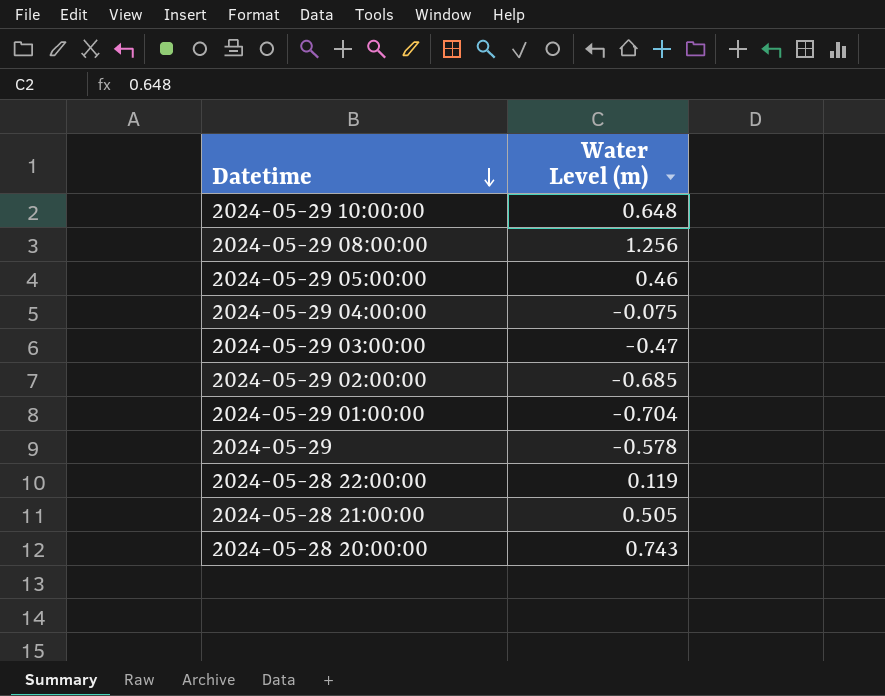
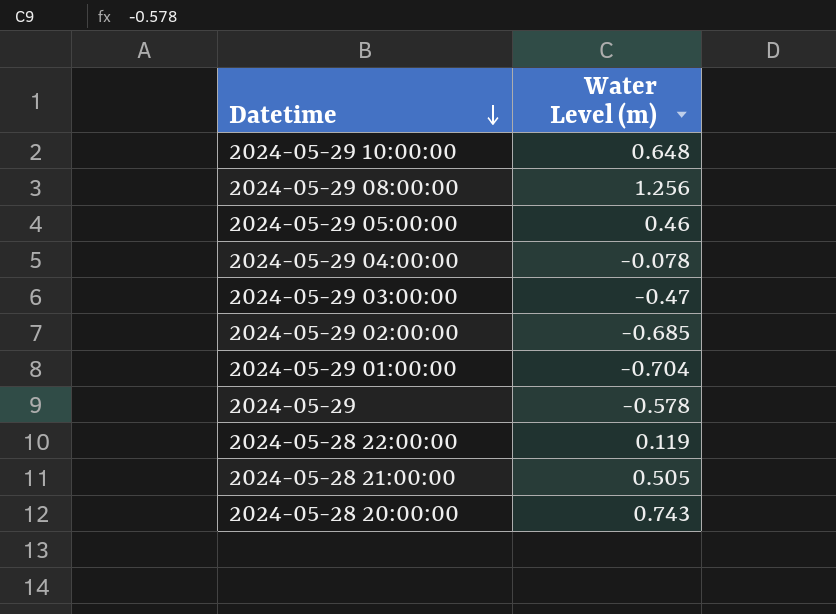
2024-05-29 04:00:00 | Water Level (m): -0.075 -> -0.078

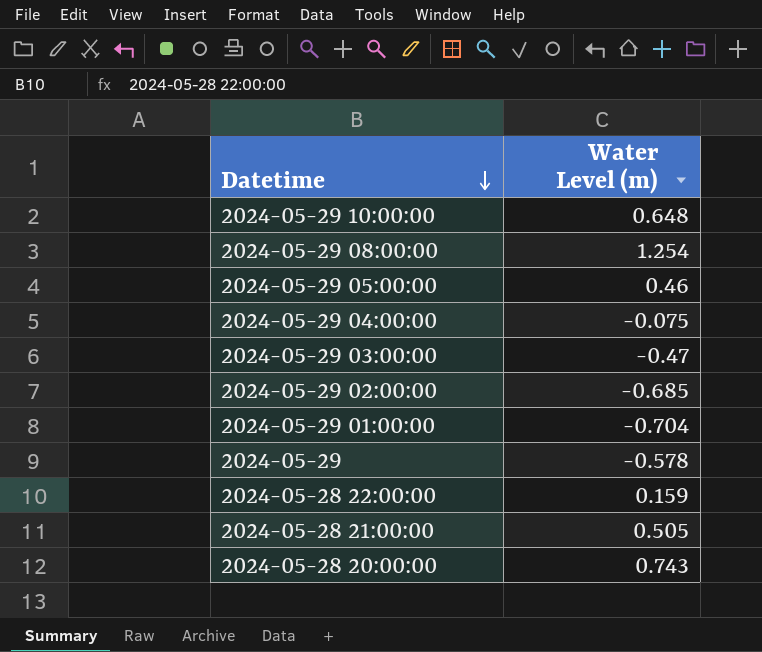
2024-05-29 08:00:00 | Water Level (m): 1.256 -> 1.254
2024-05-29 04:00:00 | Water Level (m): -0.078 -> -0.075
2024-05-28 22:00:00 | Water Level (m): 0.119 -> 0.159

